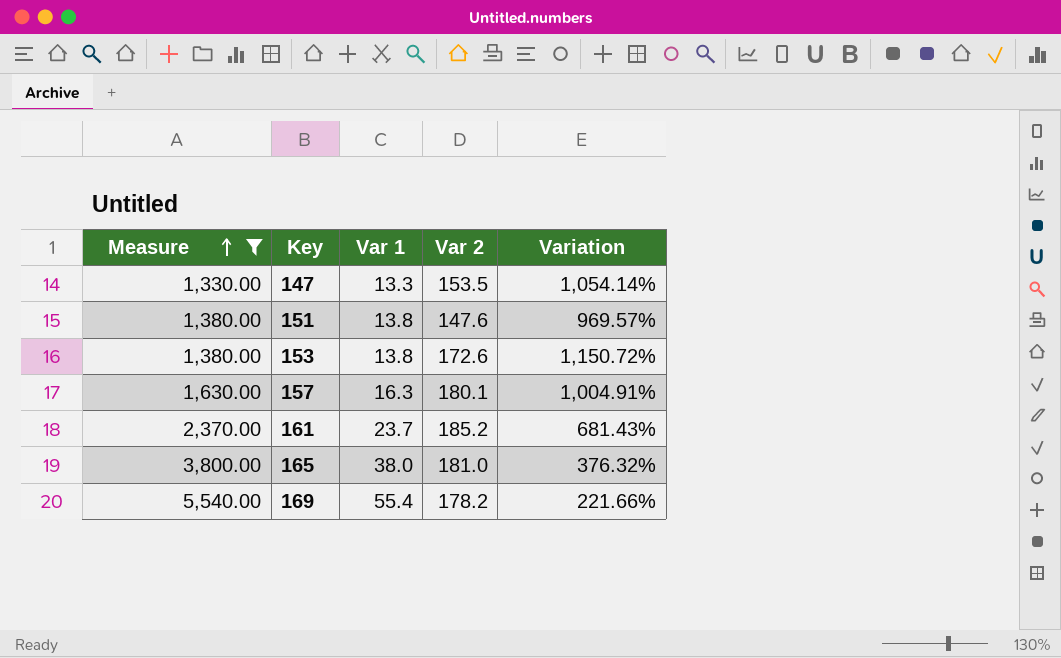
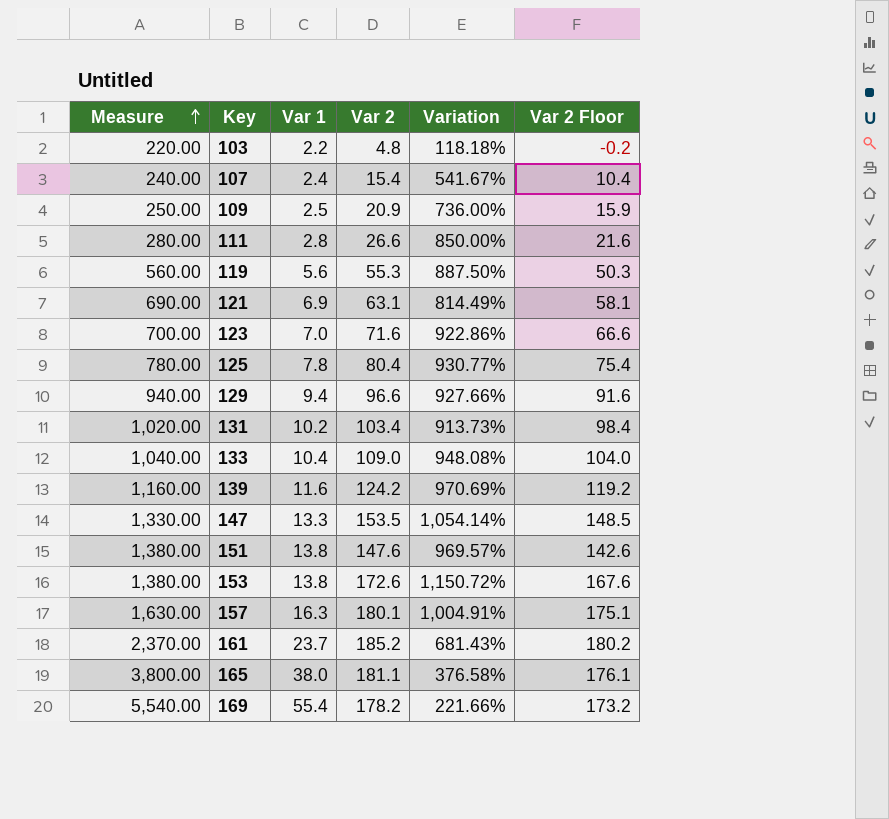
filter: Measure >= 1,330.00 -> none
column Var 2 Floor | formula: none -> [Var 2] - 5
165 | Var 2: 181.0 -> 181.1
165 | Variation: 376.32% -> 376.58%

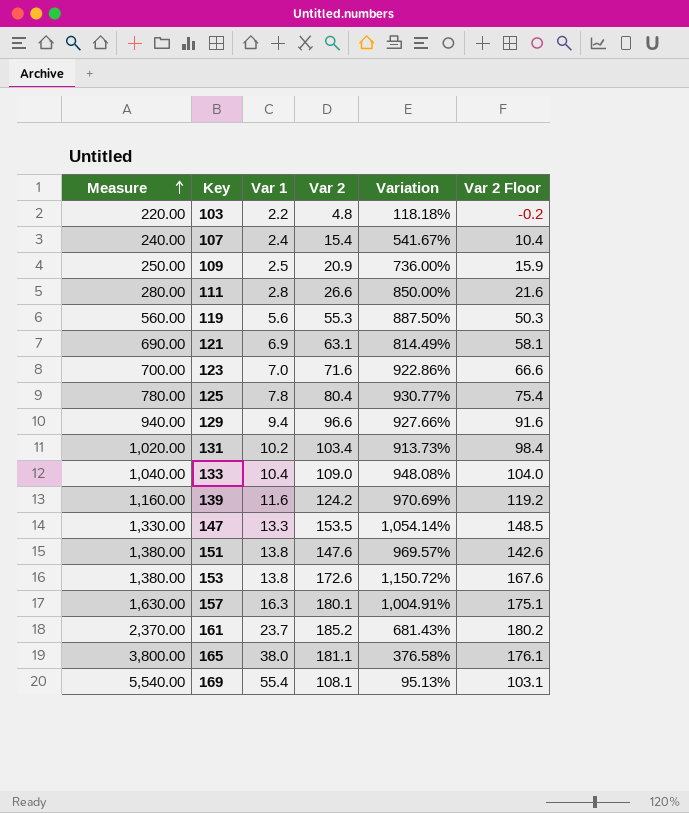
169 | Var 2: 178.2 -> 108.1
169 | Variation: 221.66% -> 95.13%
169 | Var 2 Floor: 173.2 -> 103.1

